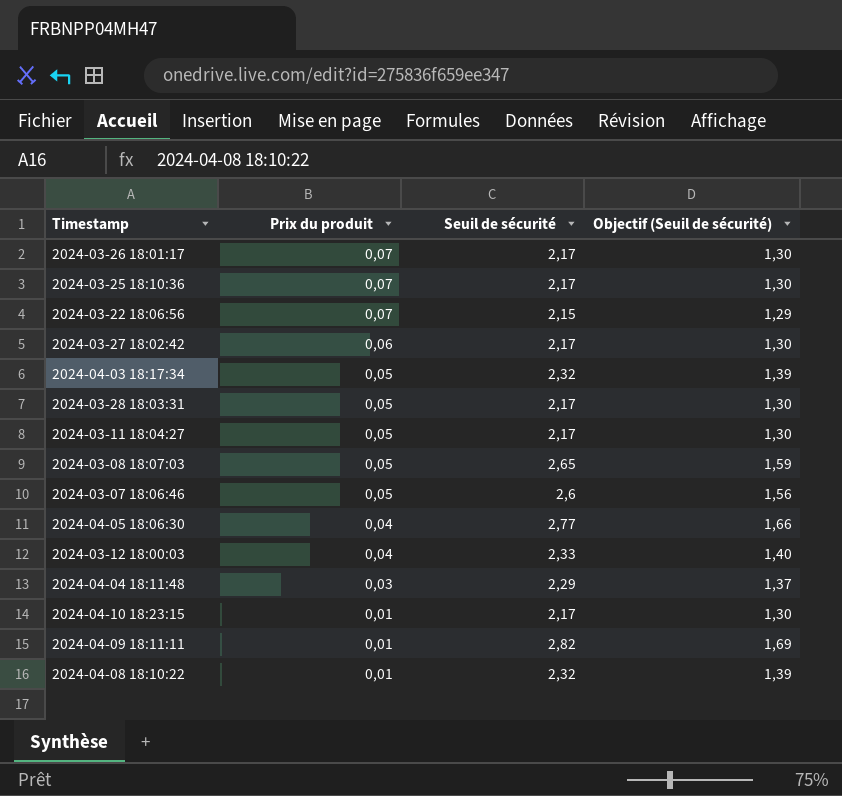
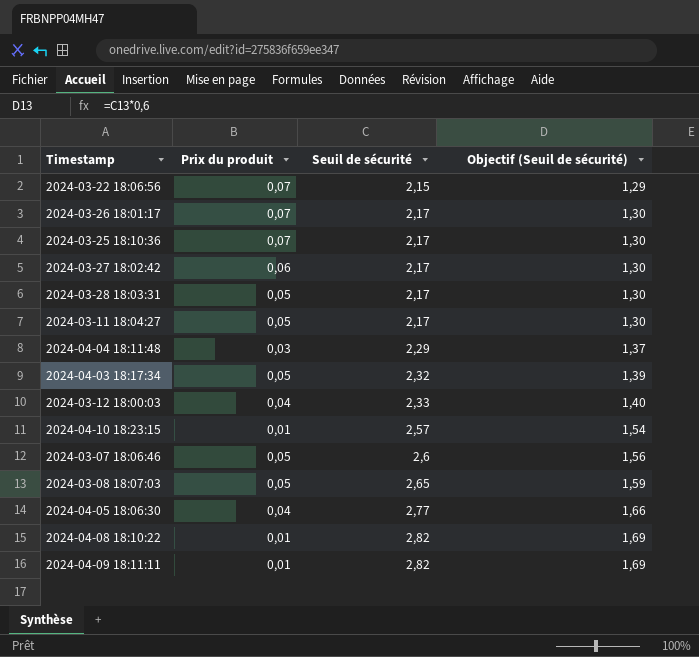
row order: Prix du produit descending -> Seuil de sécurité ascending
2024-04-10 18:23:15 | Seuil de sécurité: 2,17 -> 2,57
2024-04-10 18:23:15 | Objectif (Seuil de sécurité): 1,30 -> 1,54
2024-04-08 18:10:22 | Seuil de sécurité: 2,32 -> 2,82
2024-04-08 18:10:22 | Objectif (Seuil de sécurité): 1,39 -> 1,69

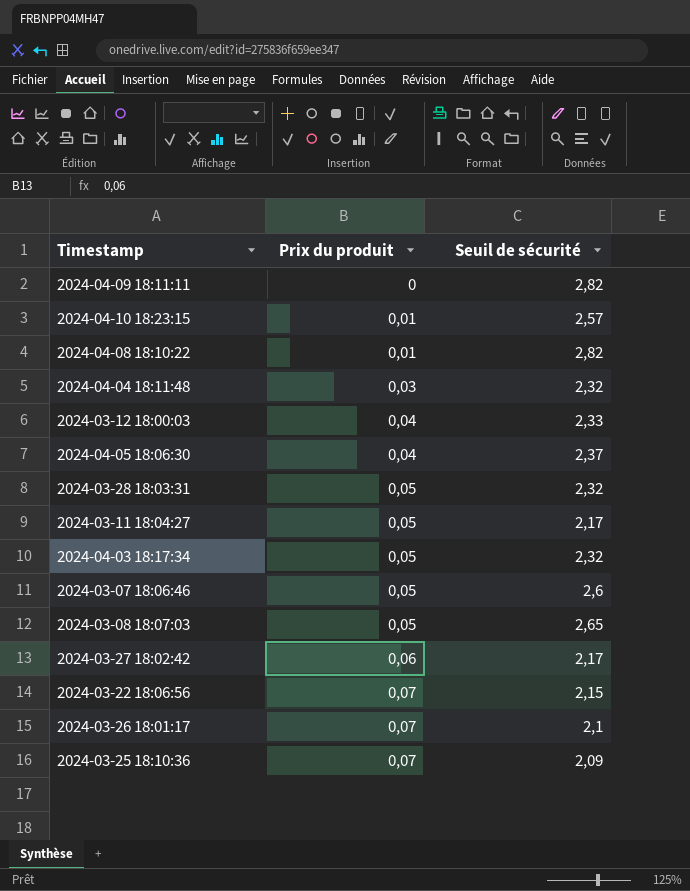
row order: Seuil de sécurité ascending -> Prix du produit ascending
column Objectif (Seuil de sécurité) | formula: [Seuil de sécurité] * 0,6 -> none
2024-04-09 18:11:11 | Prix du produit: 0,01 -> 0
2024-04-04 18:11:48 | Seuil de sécurité: 2,29 -> 2,32
2024-04-05 18:06:30 | Seuil de sécurité: 2,77 -> 2,37
2024-03-28 18:03:31 | Seuil de sécurité: 2,17 -> 2,32
2024-03-26 18:01:17 | Seuil de sécurité: 2,17 -> 2,1
2024-03-25 18:10:36 | Seuil de sécurité: 2,17 -> 2,09

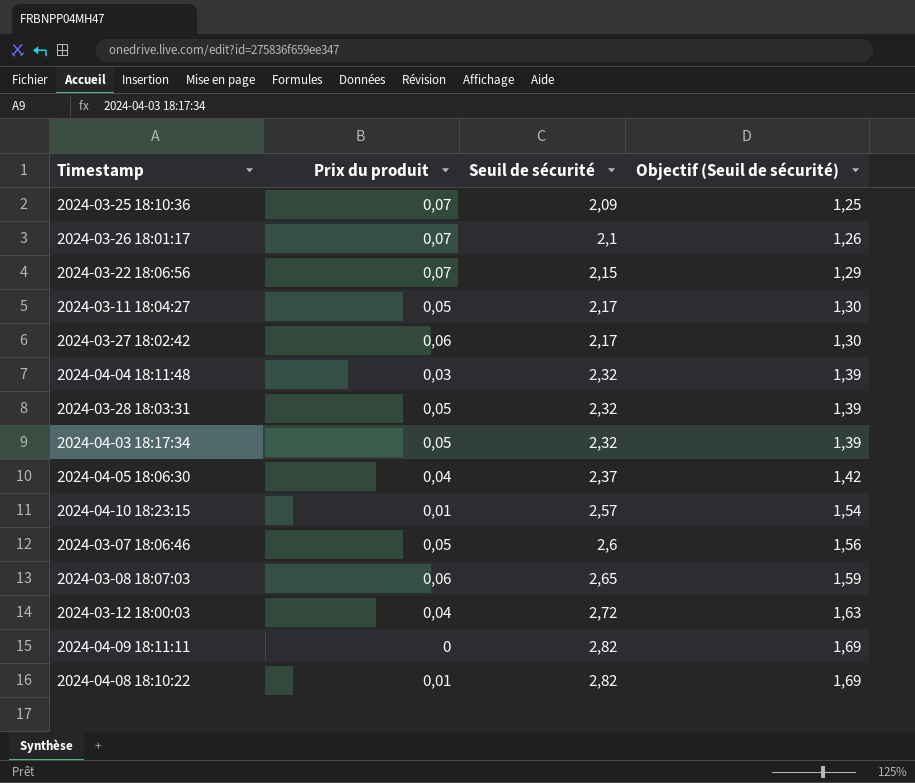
row order: Prix du produit ascending -> Seuil de sécurité ascending
column Objectif (Seuil de sécurité) | formula: none -> [Seuil de sécurité] * 0,6
2024-03-08 18:07:03 | Prix du produit: 0,05 -> 0,06
2024-03-12 18:00:03 | Seuil de sécurité: 2,33 -> 2,72

